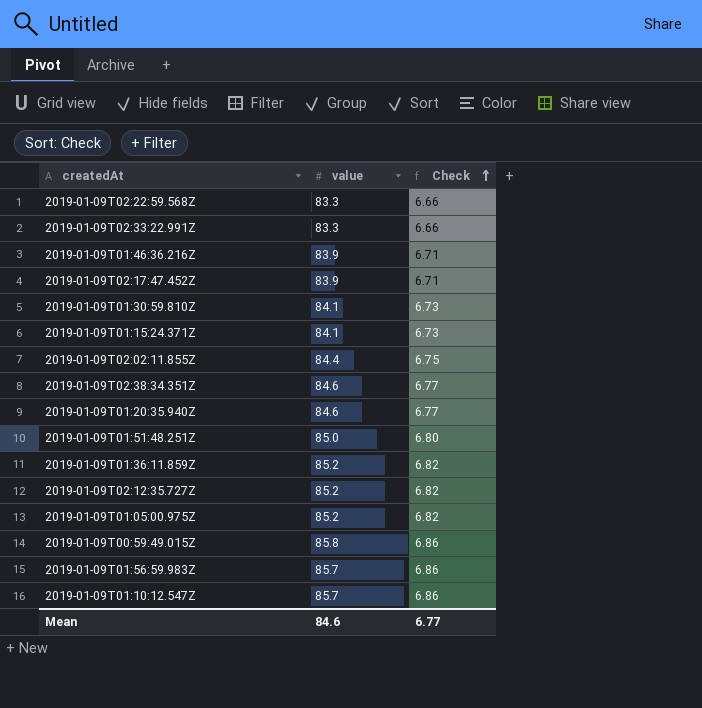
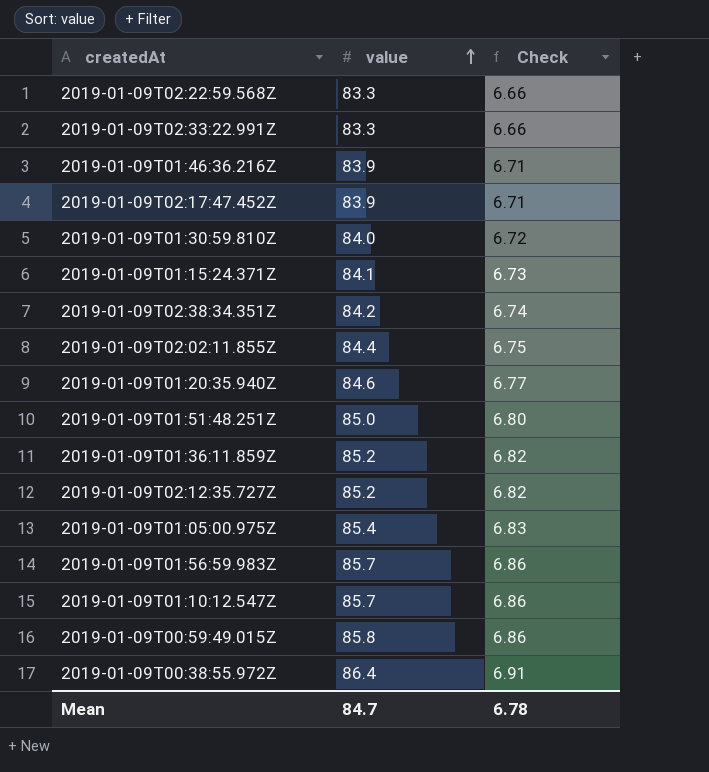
row order: Check ascending -> value ascending
2019-01-09T01:30:59.810Z | value: 84.1 -> 84.0
2019-01-09T01:30:59.810Z | Check: 6.73 -> 6.72
2019-01-09T02:38:34.351Z | value: 84.6 -> 84.2
2019-01-09T02:38:34.351Z | Check: 6.77 -> 6.74
2019-01-09T01:05:00.975Z | value: 85.2 -> 85.4
2019-01-09T01:05:00.975Z | Check: 6.82 -> 6.83
row 2019-01-09T00:38:55.972Z: none -> 86.4 | 6.91
Mean | value: 84.6 -> 84.7
Mean | Check: 6.77 -> 6.78

